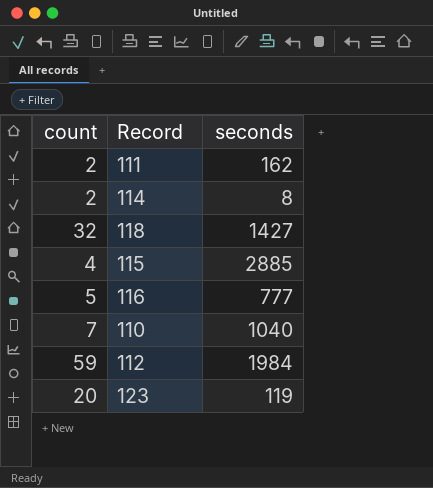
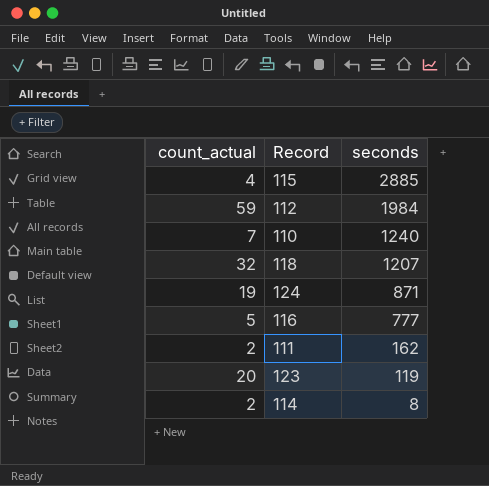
row order: none -> seconds descending
column name: count -> count_actual
110 | seconds: 1040 -> 1240
118 | seconds: 1427 -> 1207
row 124: none -> 19 | 871

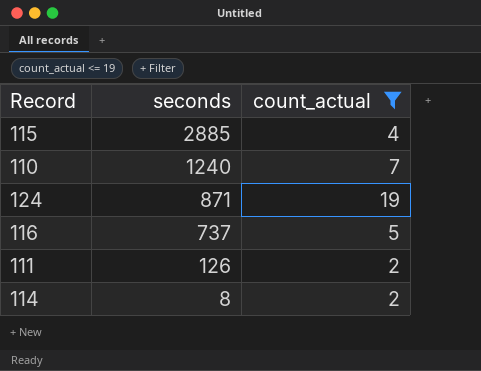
filter: none -> count_actual <= 19
column count_actual | position: 1 -> 3
116 | seconds: 777 -> 737
111 | seconds: 162 -> 126

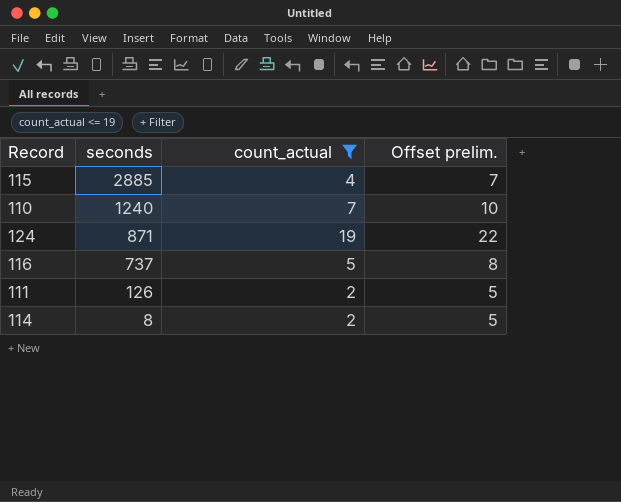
column Offset prelim. | formula: none -> [count_actual] + 3

